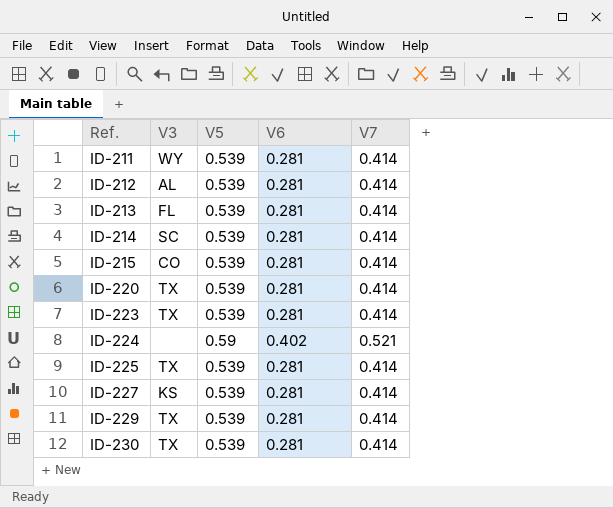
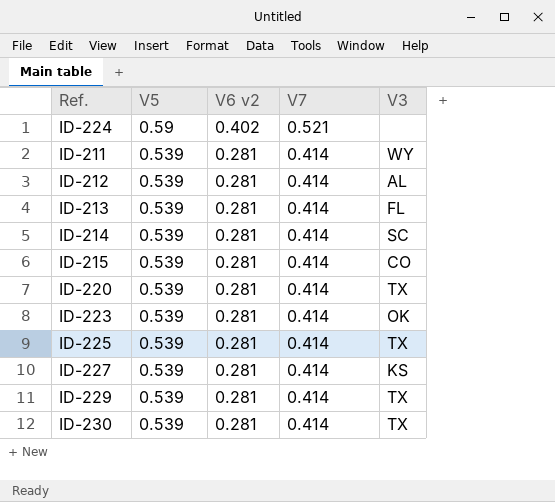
row order: Ref. ascending -> V5 descending
column name: V6 -> V6 v2
column V3 | position: 2 -> 5
ID-223 | V3: TX -> OK

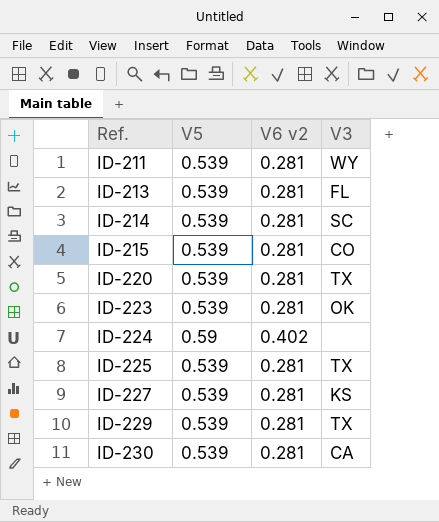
row order: V5 descending -> Ref. ascending
column V7 | position: 4 -> none
row ID-212: 0.539 | 0.281 | 0.414 | AL -> none
ID-230 | V3: TX -> CA

